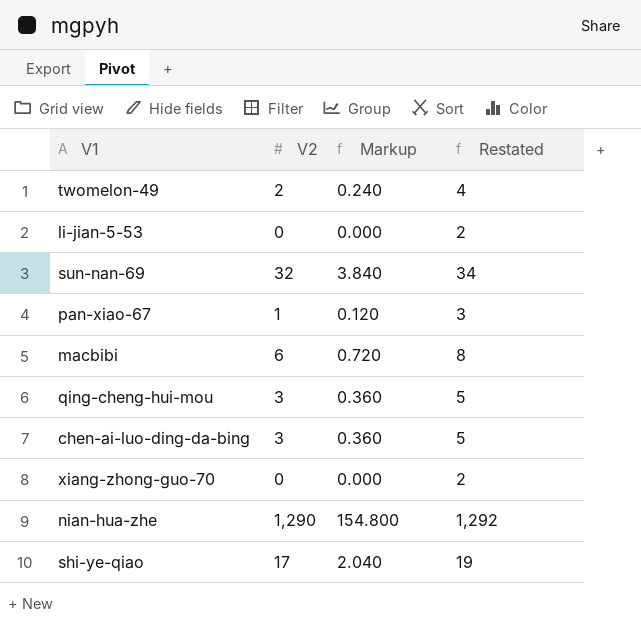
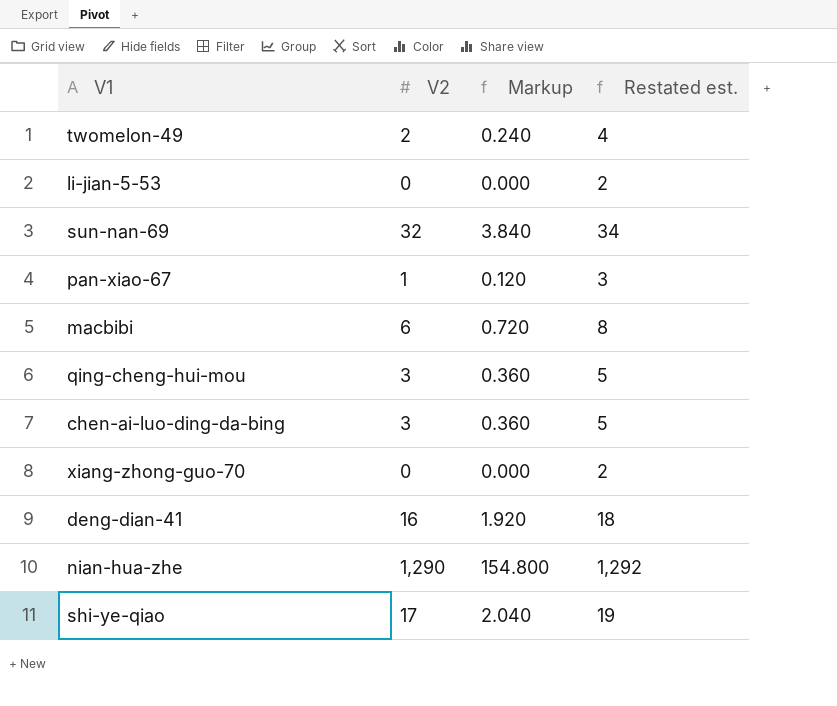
column name: Restated -> Restated est.
row deng-dian-41: none -> 16 | 1.920 | 18

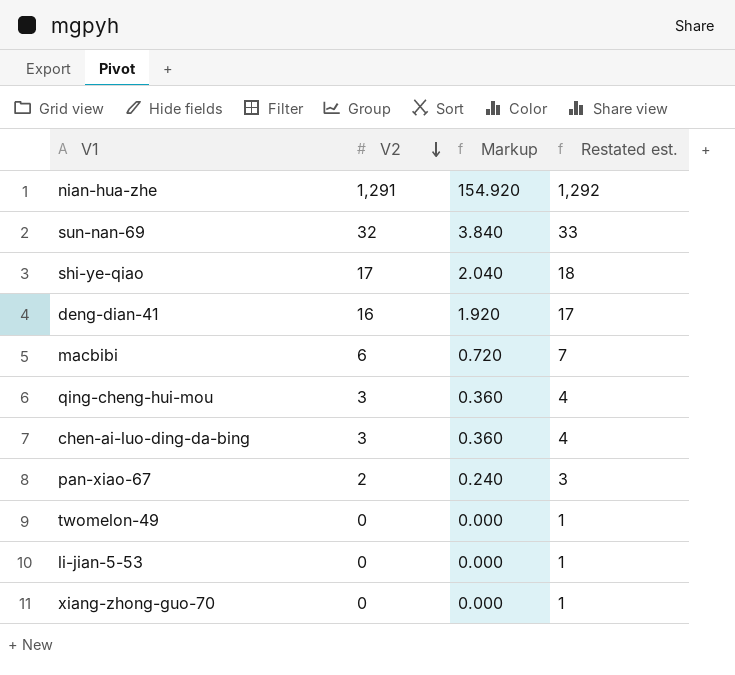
row order: none -> V2 descending
column Restated est. | formula: [V2] + 2 -> [V2] + 1
nian-hua-zhe | V2: 1,290 -> 1,291
nian-hua-zhe | Markup: 154.800 -> 154.920
pan-xiao-67 | V2: 1 -> 2
pan-xiao-67 | Markup: 0.120 -> 0.240
twomelon-49 | V2: 2 -> 0
twomelon-49 | Markup: 0.240 -> 0.000

